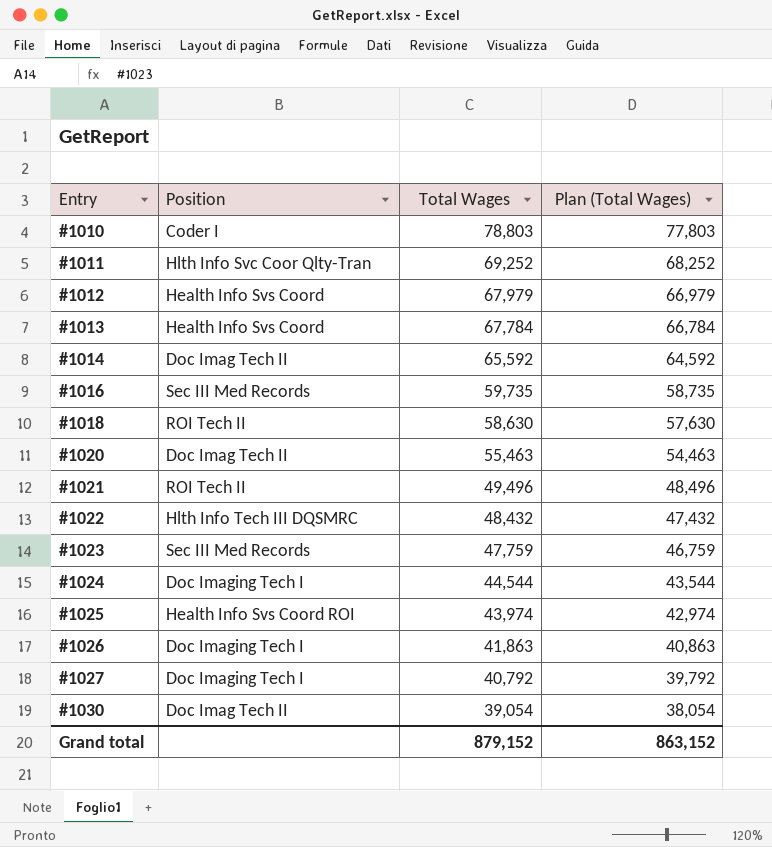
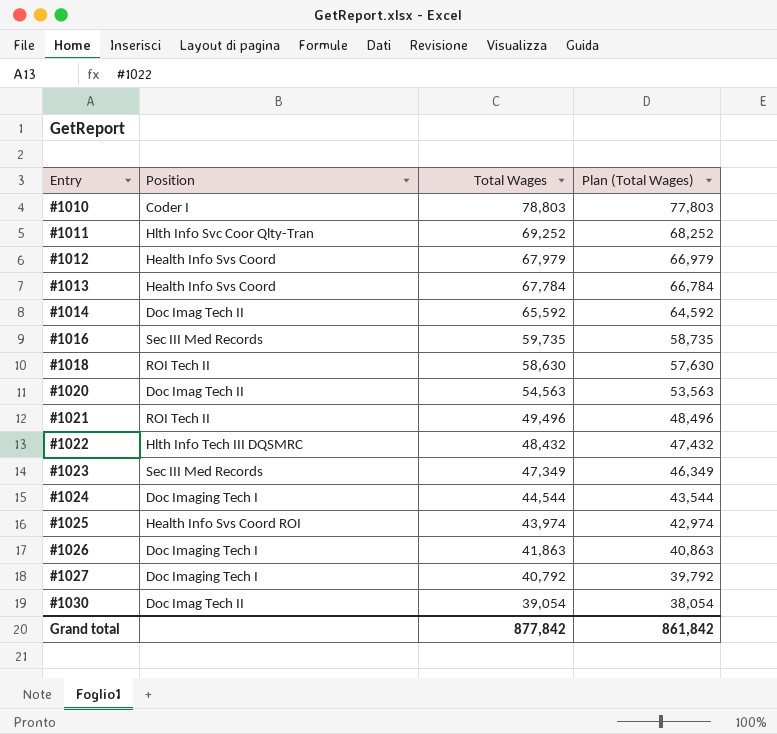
#1020 | Total Wages: 55,463 -> 54,563
#1020 | Plan (Total Wages): 54,463 -> 53,563
#1023 | Total Wages: 47,759 -> 47,349
#1023 | Plan (Total Wages): 46,759 -> 46,349
Grand total | Total Wages: 879,152 -> 877,842
Grand total | Plan (Total Wages): 863,152 -> 861,842

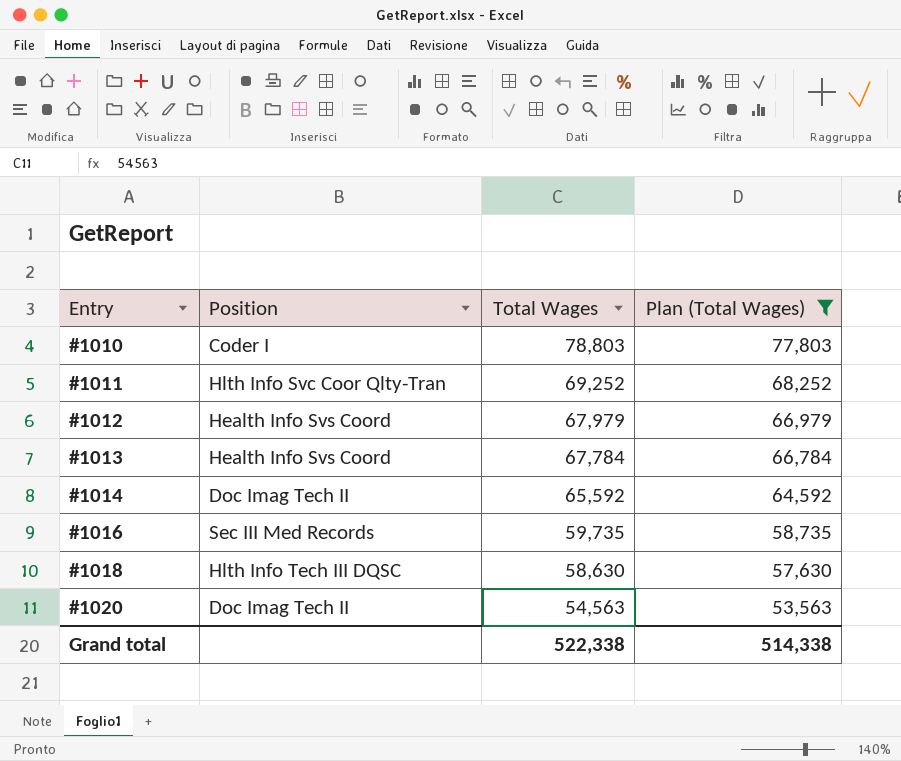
filter: none -> Plan (Total Wages) >= 53,563
#1018 | Position: ROI Tech II -> Hlth Info Tech III DQSC
Grand total | Total Wages: 877,842 -> 522,338
Grand total | Plan (Total Wages): 861,842 -> 514,338

